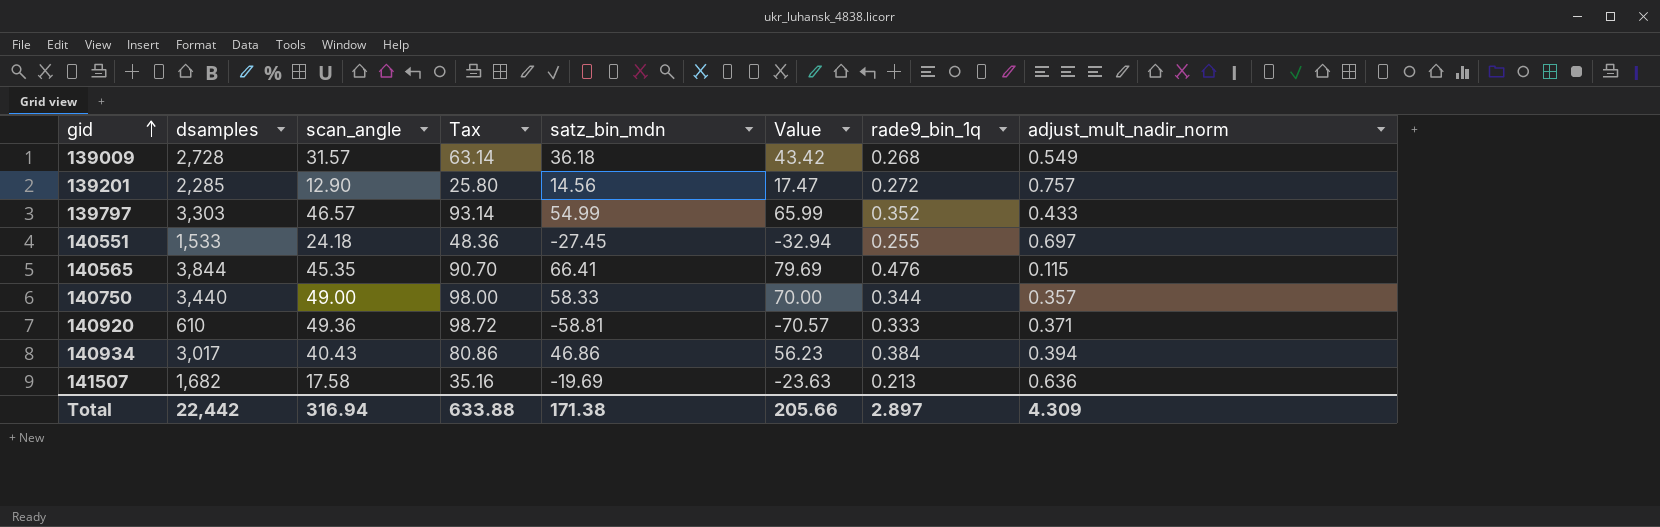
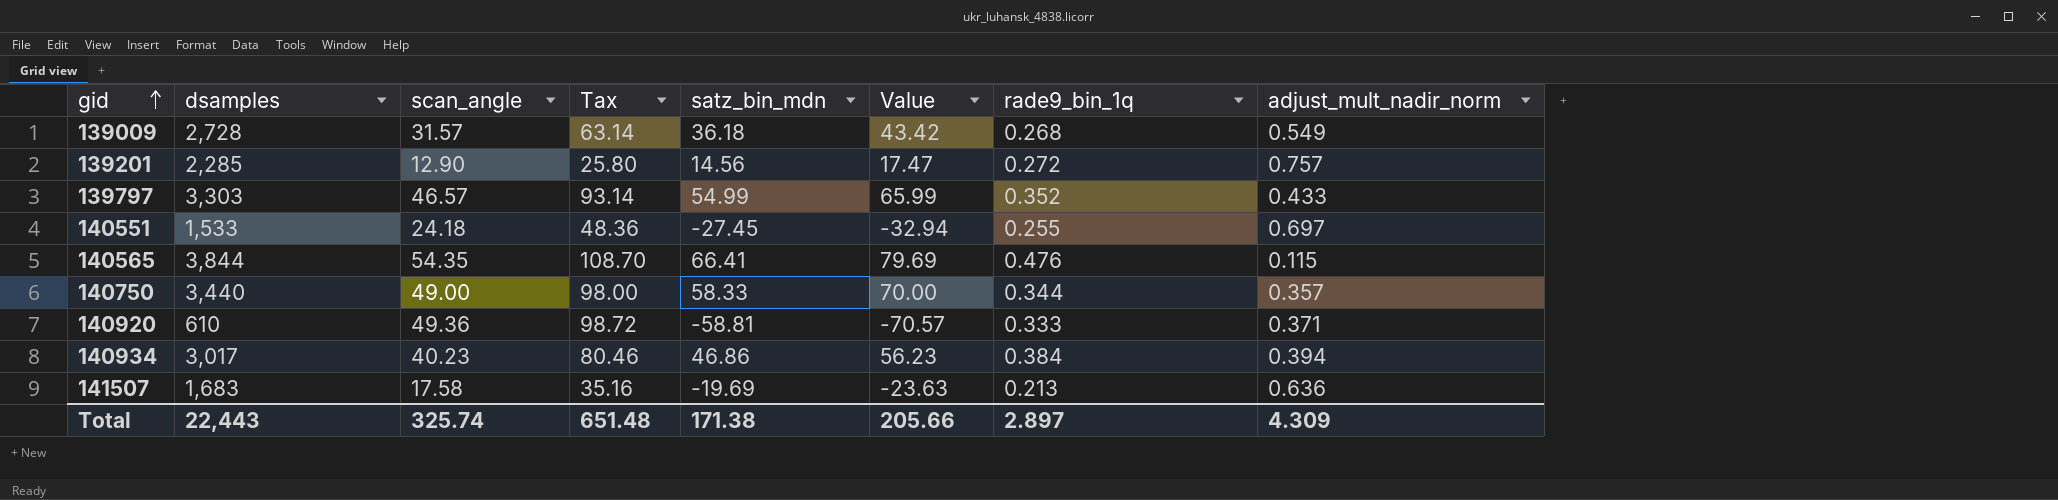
140565 | scan_angle: 45.35 -> 54.35
140565 | Tax: 90.70 -> 108.70
140934 | scan_angle: 40.43 -> 40.23
140934 | Tax: 80.86 -> 80.46
141507 | dsamples: 1,682 -> 1,683
Total | dsamples: 22,442 -> 22,443
Total | scan_angle: 316.94 -> 325.74
Total | Tax: 633.88 -> 651.48

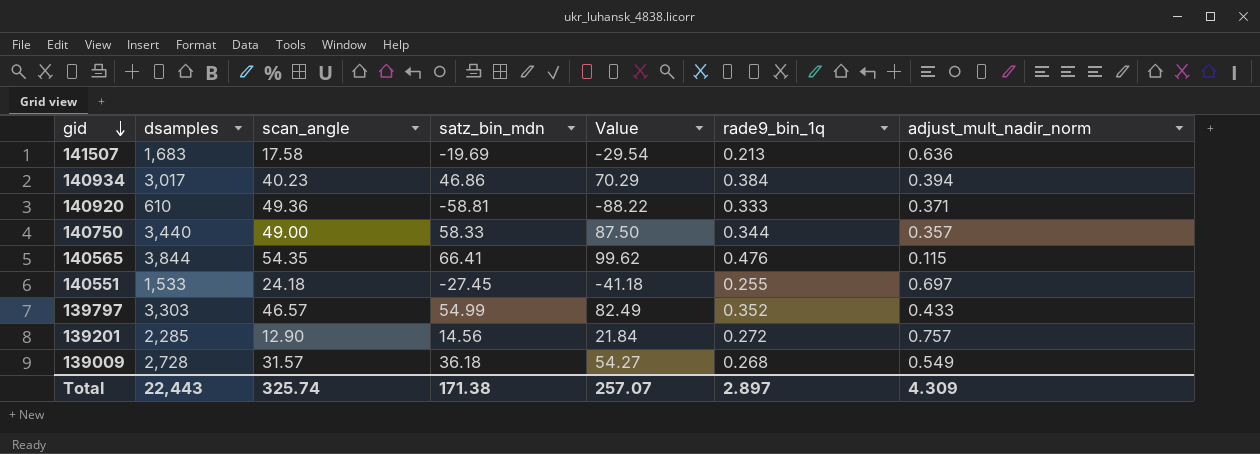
row order: gid ascending -> gid descending
column Tax | formula: [scan_angle] * 2 -> none
column Value | formula: [satz_bin_mdn] * 1.2 -> [satz_bin_mdn] * 1.5
Total | Value: 205.66 -> 257.07

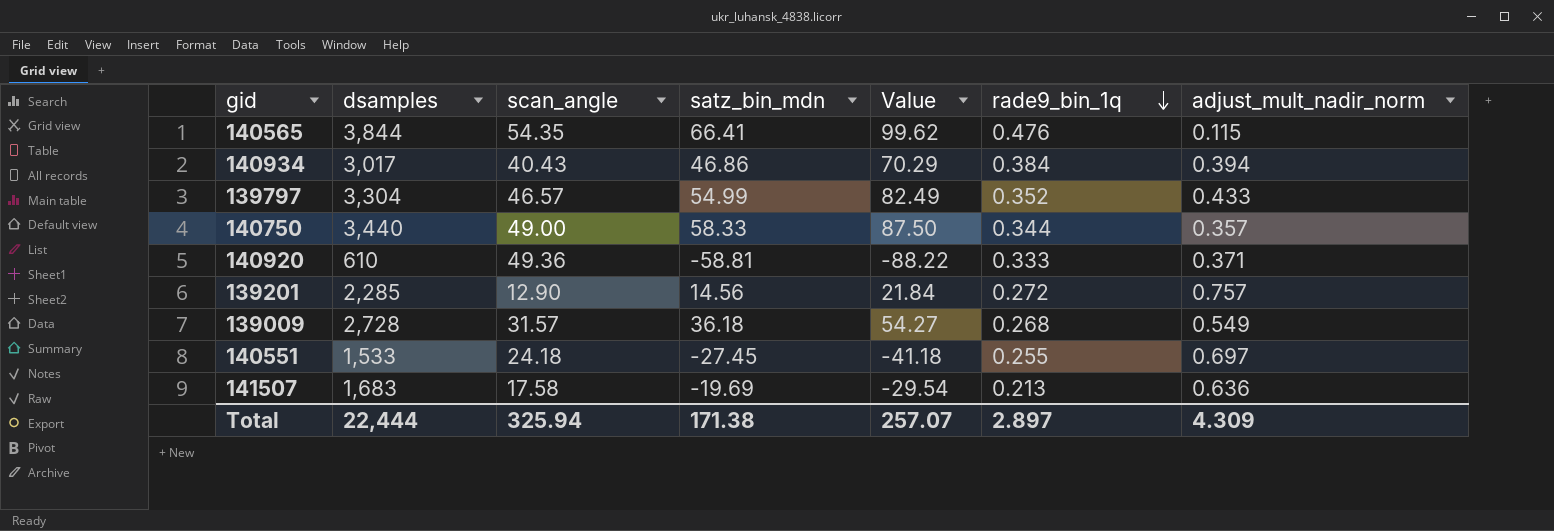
row order: gid descending -> rade9_bin_1q descending
140934 | scan_angle: 40.23 -> 40.43
139797 | dsamples: 3,303 -> 3,304
Total | dsamples: 22,443 -> 22,444
Total | scan_angle: 325.74 -> 325.94

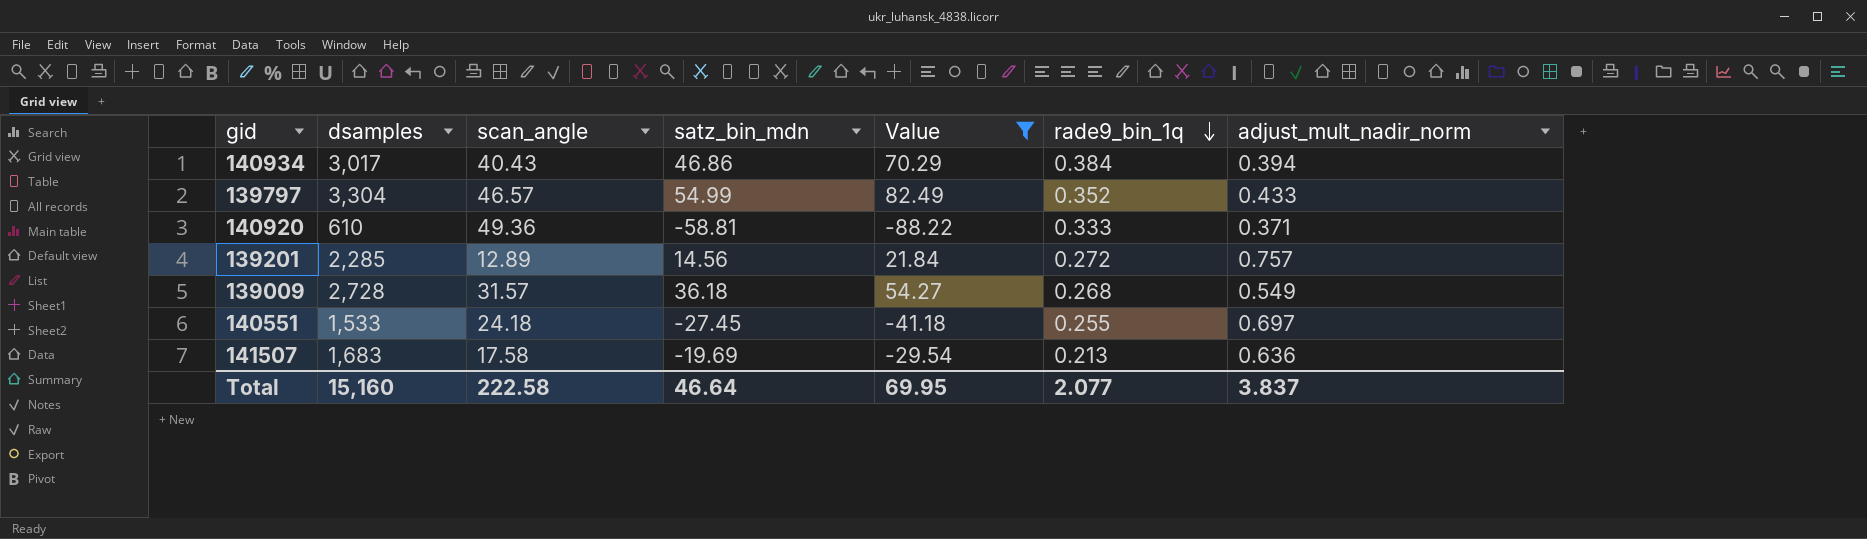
filter: none -> Value <= 82.49
139201 | scan_angle: 12.90 -> 12.89
Total | dsamples: 22,444 -> 15,160
Total | scan_angle: 325.94 -> 222.58
Total | satz_bin_mdn: 171.38 -> 46.64
Total | Value: 257.07 -> 69.95
Total | rade9_bin_1q: 2.897 -> 2.077
Total | adjust_mult_nadir_norm: 4.309 -> 3.837

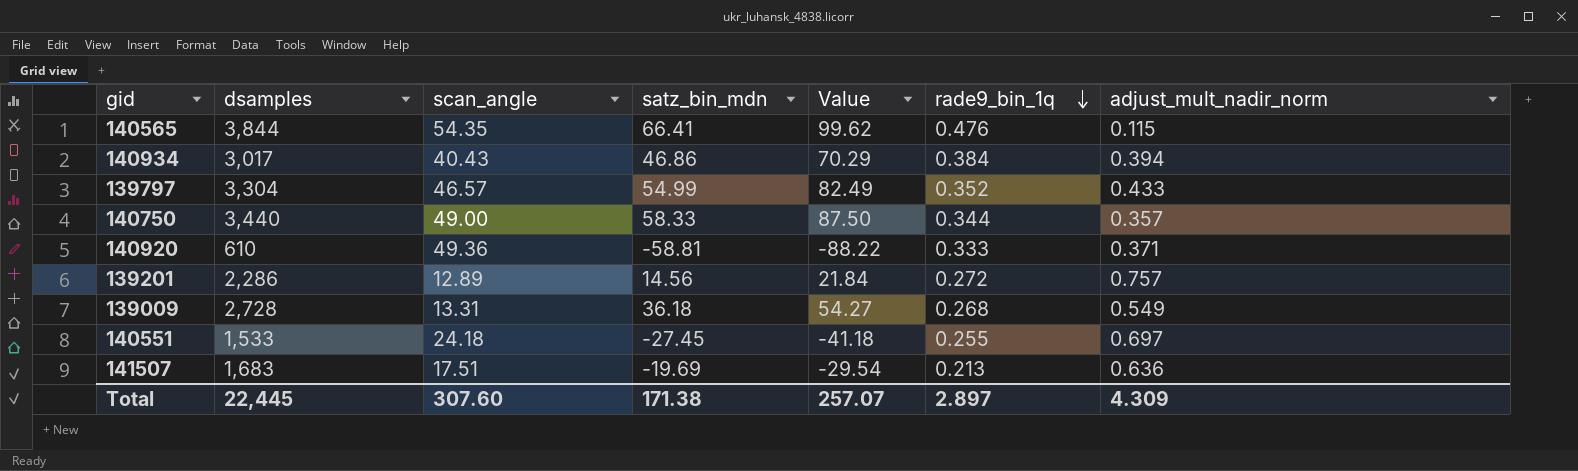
filter: Value <= 82.49 -> none
139201 | dsamples: 2,285 -> 2,286
139009 | scan_angle: 31.57 -> 13.31
141507 | scan_angle: 17.58 -> 17.51
Total | dsamples: 15,160 -> 22,445
Total | scan_angle: 222.58 -> 307.60
Total | satz_bin_mdn: 46.64 -> 171.38
Total | Value: 69.95 -> 257.07
Total | rade9_bin_1q: 2.077 -> 2.897
Total | adjust_mult_nadir_norm: 3.837 -> 4.309

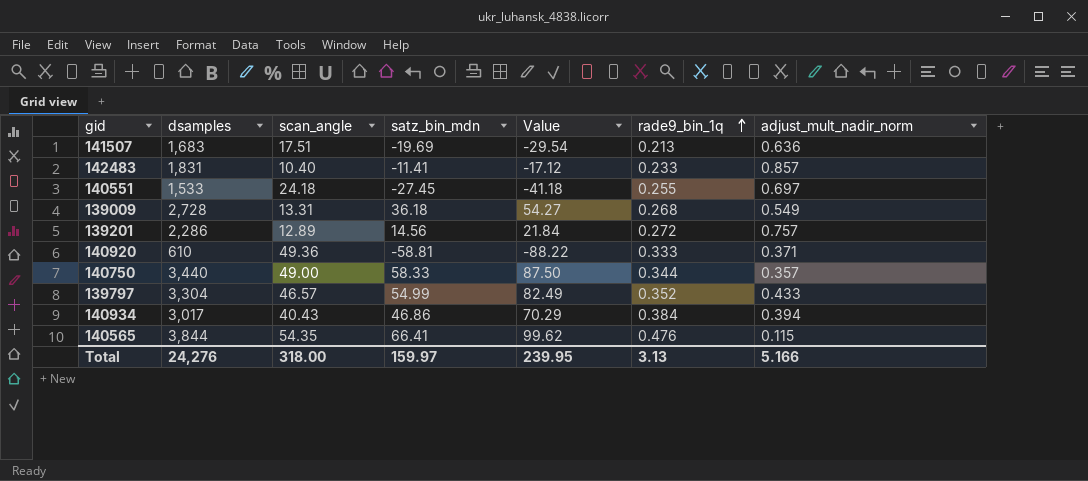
row order: rade9_bin_1q descending -> rade9_bin_1q ascending
row 142483: none -> 1,831 | 10.40 | -11.41 | -17.12 | 0.233 | 0.857
Total | dsamples: 22,445 -> 24,276
Total | scan_angle: 307.60 -> 318.00
Total | satz_bin_mdn: 171.38 -> 159.97
Total | Value: 257.07 -> 239.95
Total | rade9_bin_1q: 2.897 -> 3.13
Total | adjust_mult_nadir_norm: 4.309 -> 5.166

